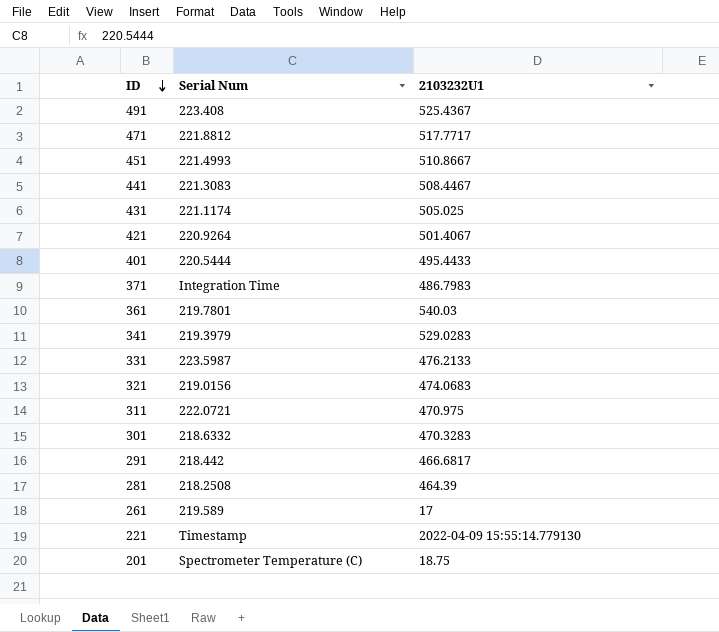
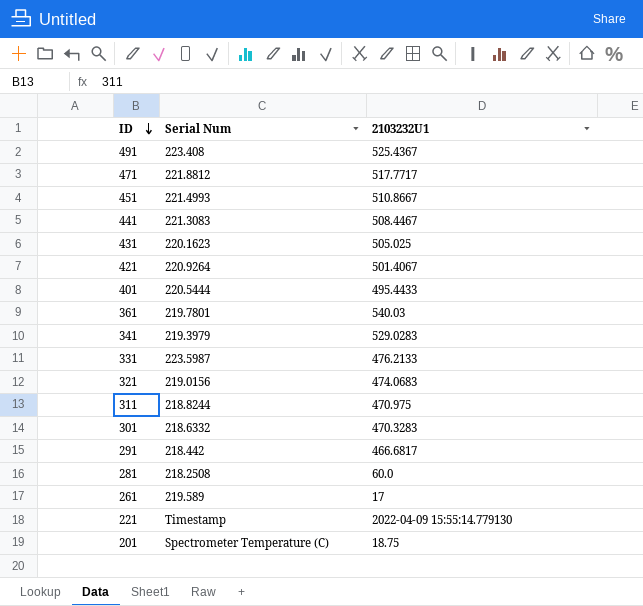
row 371: Integration Time | 486.7983 -> none
431 | Serial Num: 221.1174 -> 220.1623
311 | Serial Num: 222.0721 -> 218.8244
281 | 2103232U1: 464.39 -> 60.0

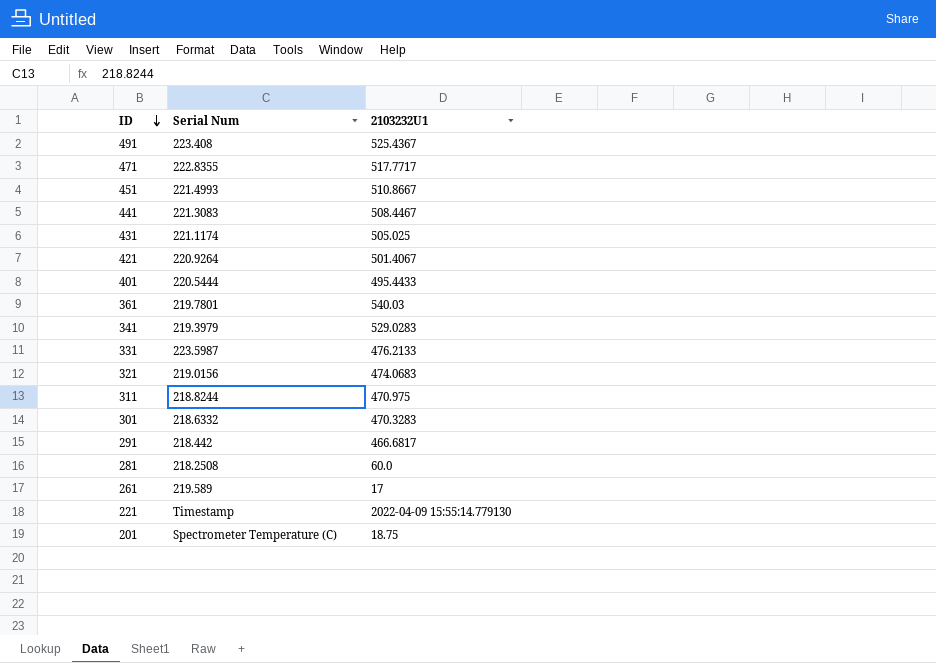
471 | Serial Num: 221.8812 -> 222.8355
431 | Serial Num: 220.1623 -> 221.1174

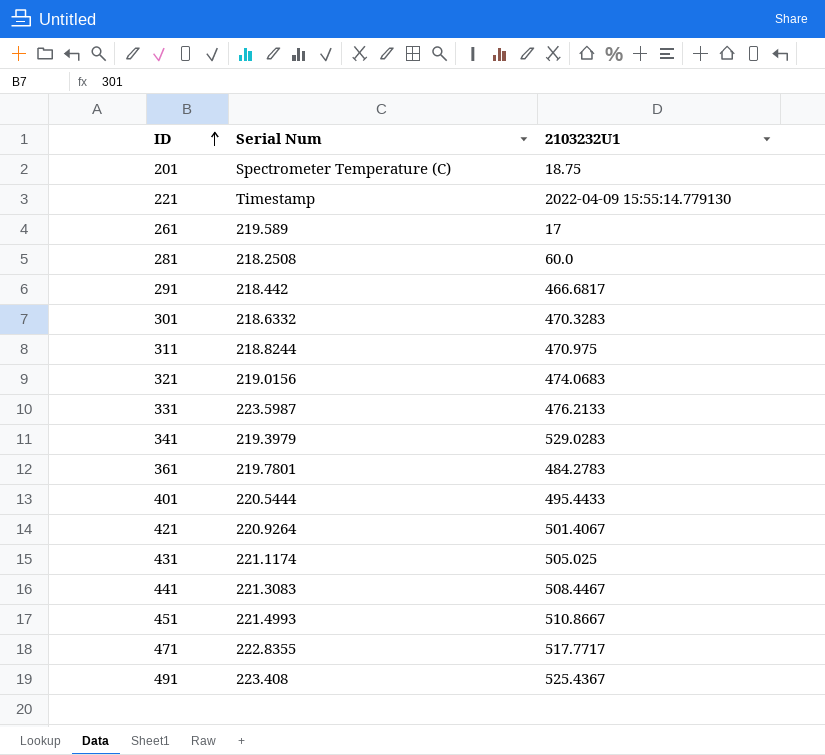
row order: ID descending -> ID ascending
361 | 2103232U1: 540.03 -> 484.2783

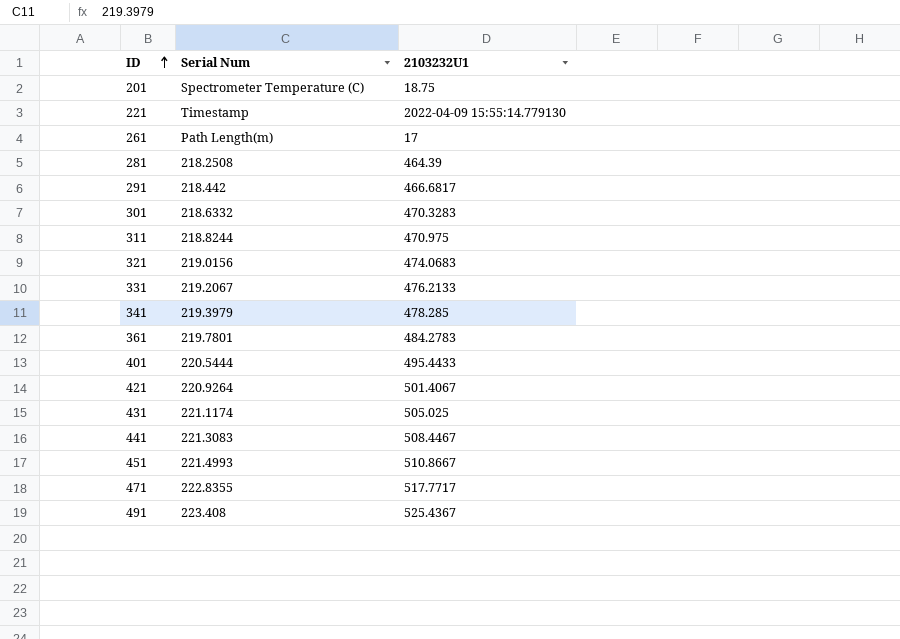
261 | Serial Num: 219.589 -> Path Length(m)
281 | 2103232U1: 60.0 -> 464.39
331 | Serial Num: 223.5987 -> 219.2067
341 | 2103232U1: 529.0283 -> 478.285

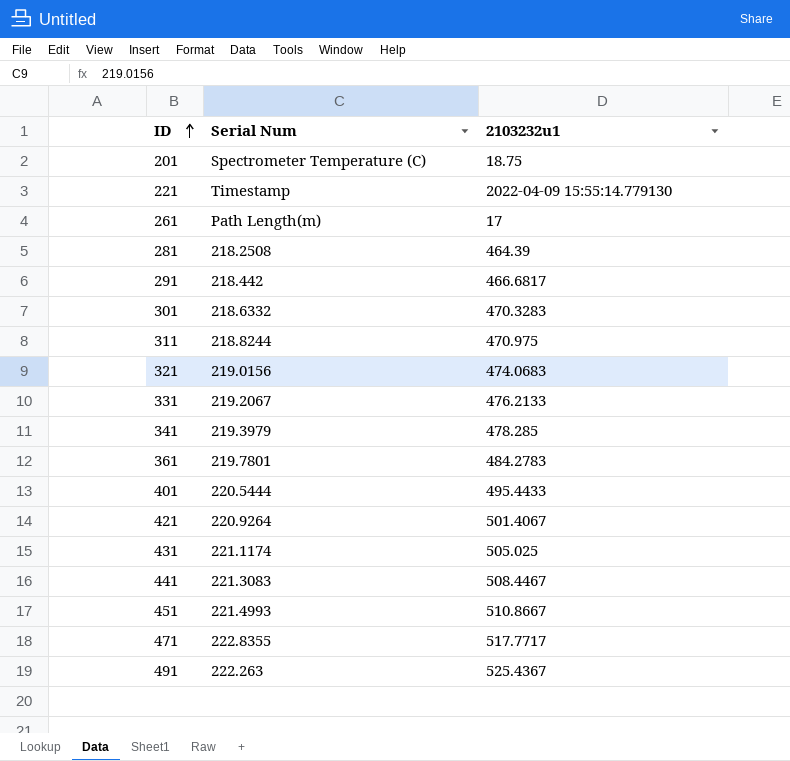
column name: 2103232U1 -> 2103232u1
491 | Serial Num: 223.408 -> 222.263

